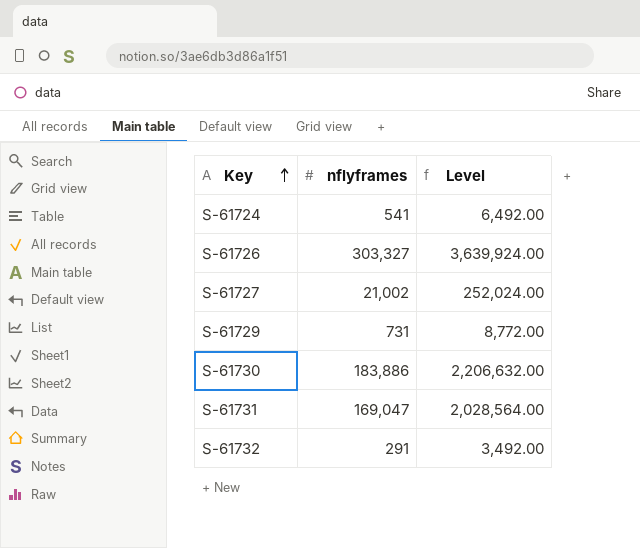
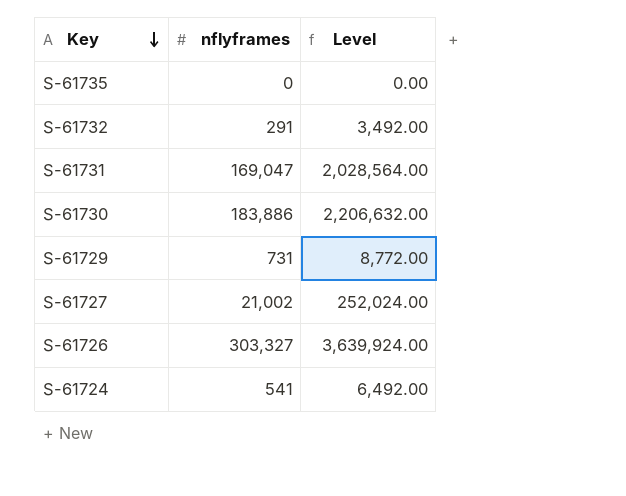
row order: Key ascending -> Key descending
row S-61735: none -> 0 | 0.00

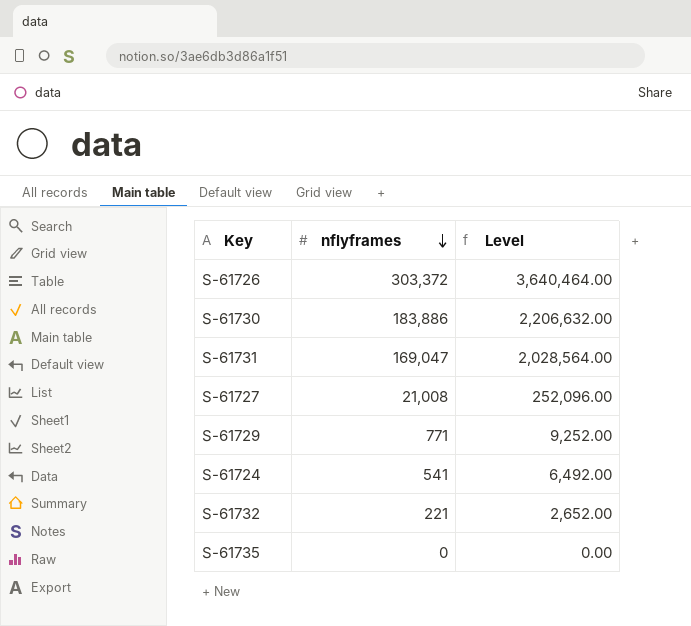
row order: Key descending -> nflyframes descending
S-61726 | nflyframes: 303,327 -> 303,372
S-61726 | Level: 3,639,924.00 -> 3,640,464.00
S-61727 | nflyframes: 21,002 -> 21,008
S-61727 | Level: 252,024.00 -> 252,096.00
S-61729 | nflyframes: 731 -> 771
S-61729 | Level: 8,772.00 -> 9,252.00
S-61732 | nflyframes: 291 -> 221
S-61732 | Level: 3,492.00 -> 2,652.00

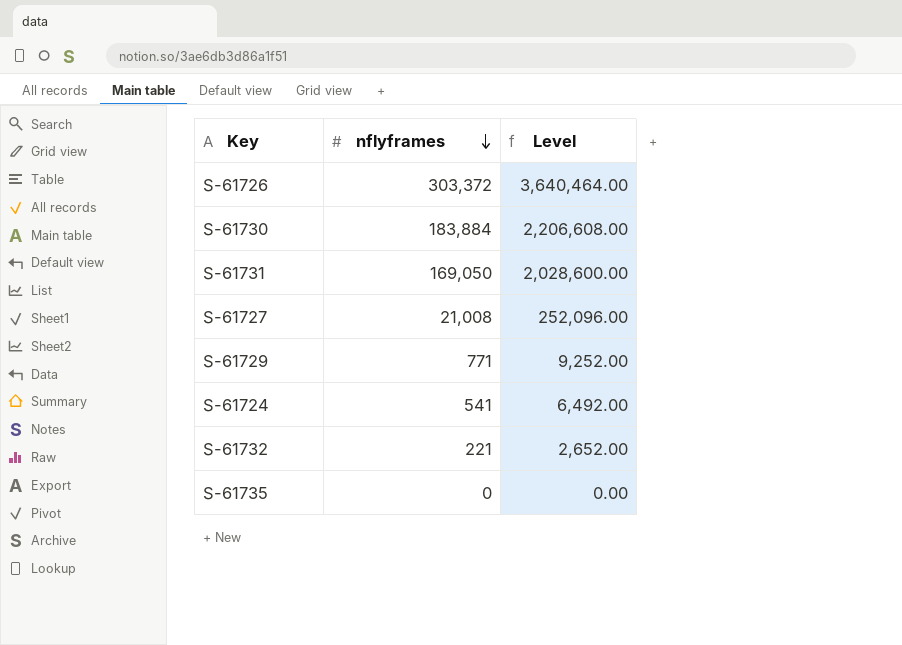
S-61730 | nflyframes: 183,886 -> 183,884
S-61730 | Level: 2,206,632.00 -> 2,206,608.00
S-61731 | nflyframes: 169,047 -> 169,050
S-61731 | Level: 2,028,564.00 -> 2,028,600.00

